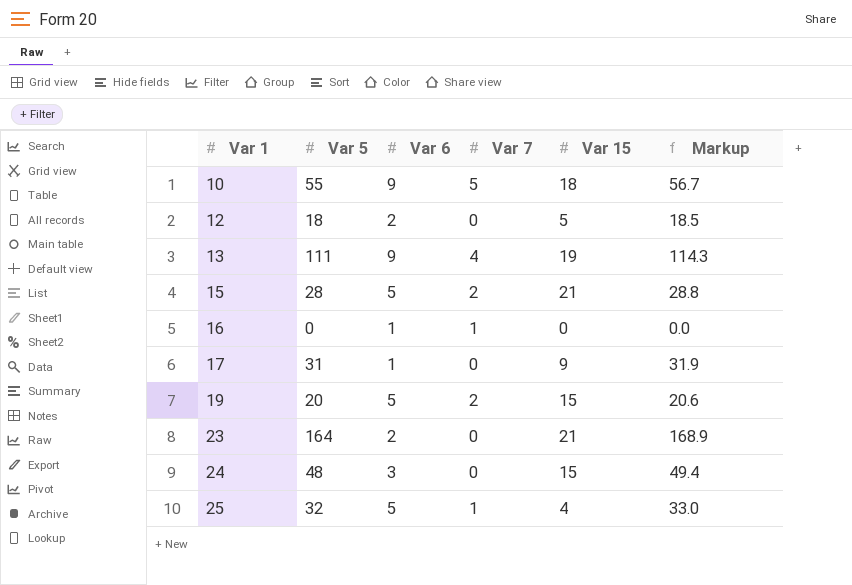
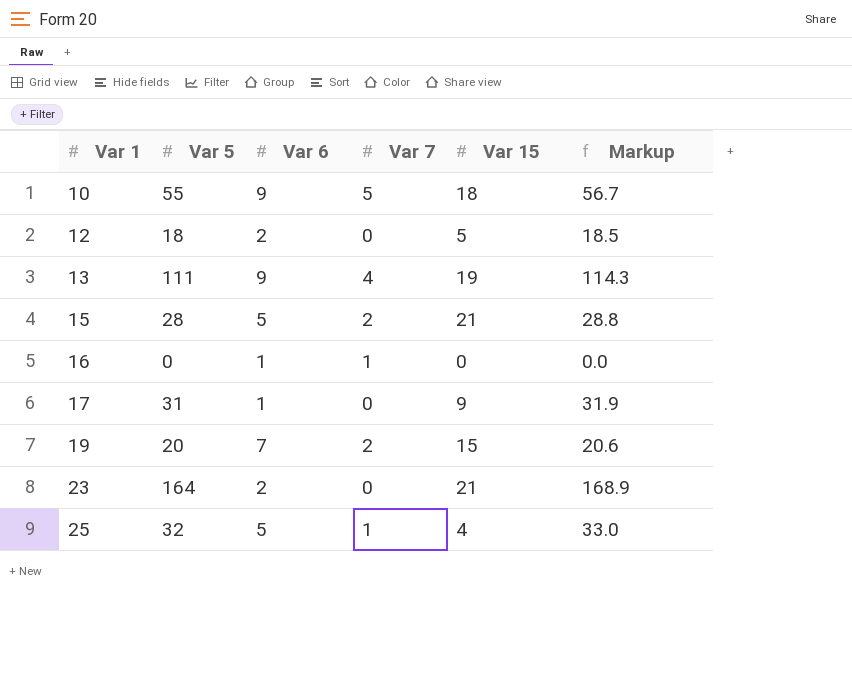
row 24: 48 | 3 | 0 | 15 | 49.4 -> none
19 | Var 6: 5 -> 7

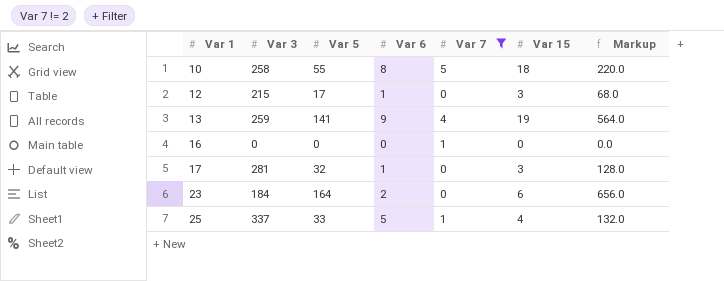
filter: none -> Var 7 != 2
column Var 3 | position: none -> 2
column Markup | formula: [Var 5] * 1.03 -> [Var 5] * 4
10 | Var 6: 9 -> 8
12 | Var 5: 18 -> 17
12 | Var 6: 2 -> 1
12 | Var 15: 5 -> 3
13 | Var 5: 111 -> 141
16 | Var 6: 1 -> 0
17 | Var 5: 31 -> 32
17 | Var 15: 9 -> 3
23 | Var 15: 21 -> 6
25 | Var 5: 32 -> 33

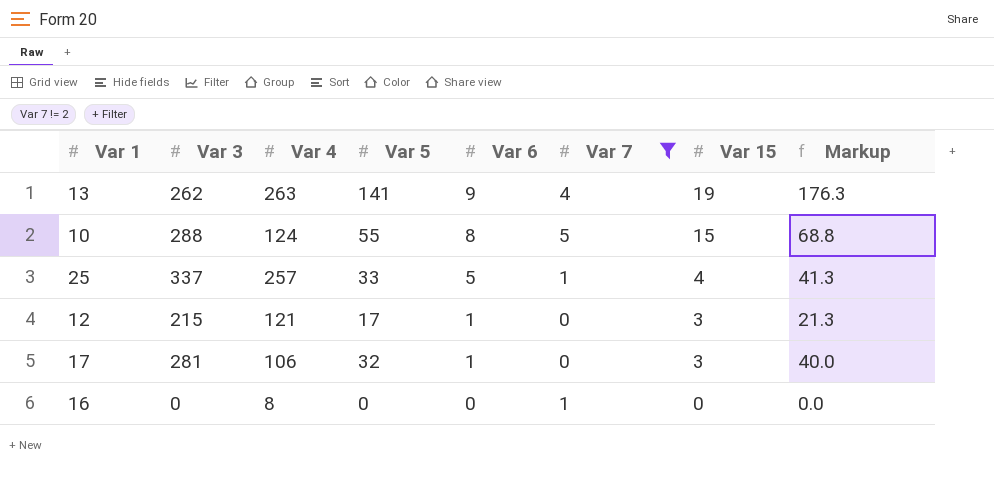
row order: Var 1 ascending -> Var 6 descending
column Var 4 | position: none -> 3
column Markup | formula: [Var 5] * 4 -> [Var 5] * 1.25
row 23: 184 | 164 | 2 | 0 | 6 | 656.0 -> none
13 | Var 3: 259 -> 262
10 | Var 3: 258 -> 288
10 | Var 15: 18 -> 15

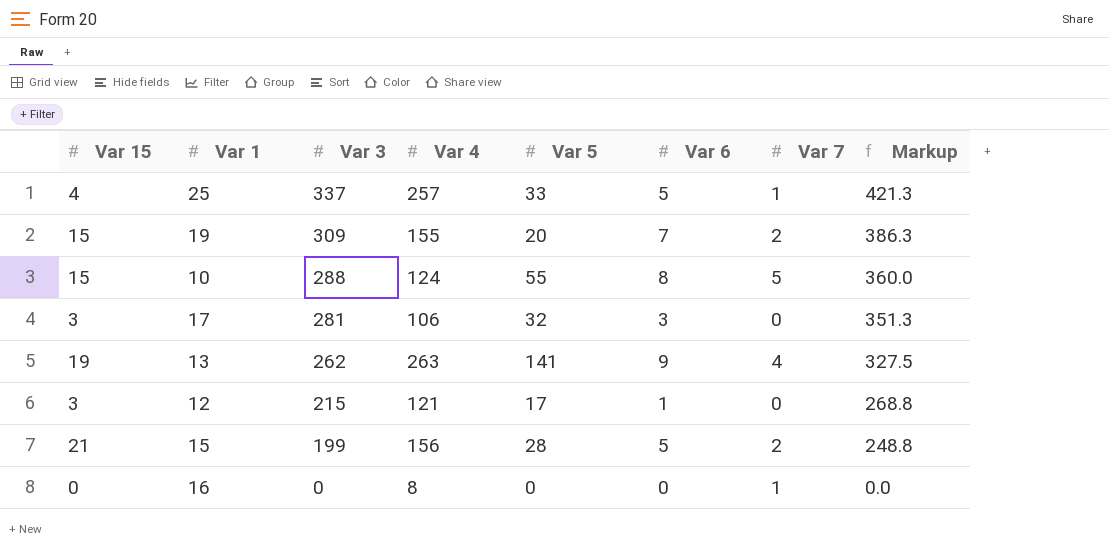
filter: Var 7 != 2 -> none
row order: Var 6 descending -> Var 3 descending
column Var 15 | position: 7 -> 1
column Markup | formula: [Var 5] * 1.25 -> [Var 3] * 1.25
17 | Var 6: 1 -> 3

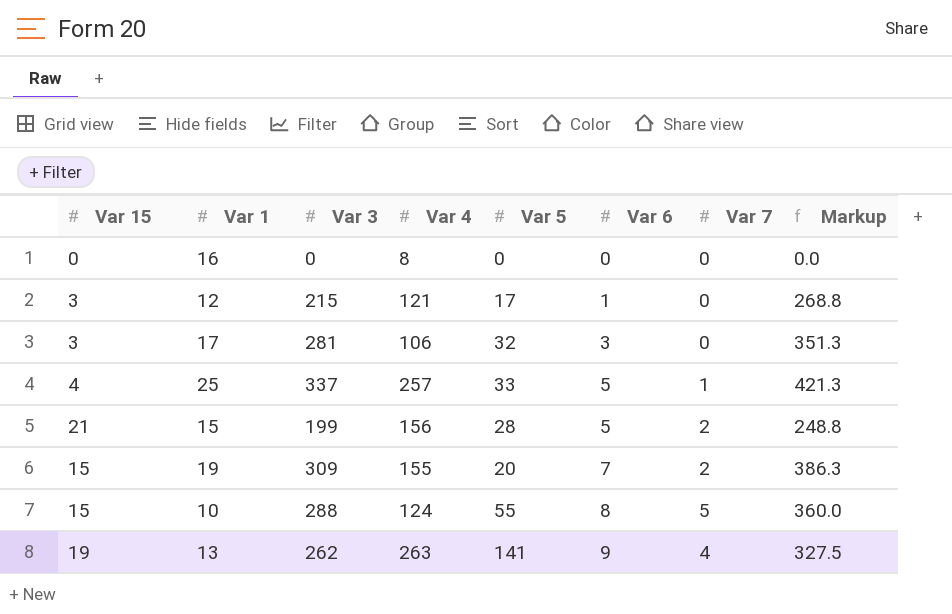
row order: Var 3 descending -> Var 6 ascending
16 | Var 7: 1 -> 0

